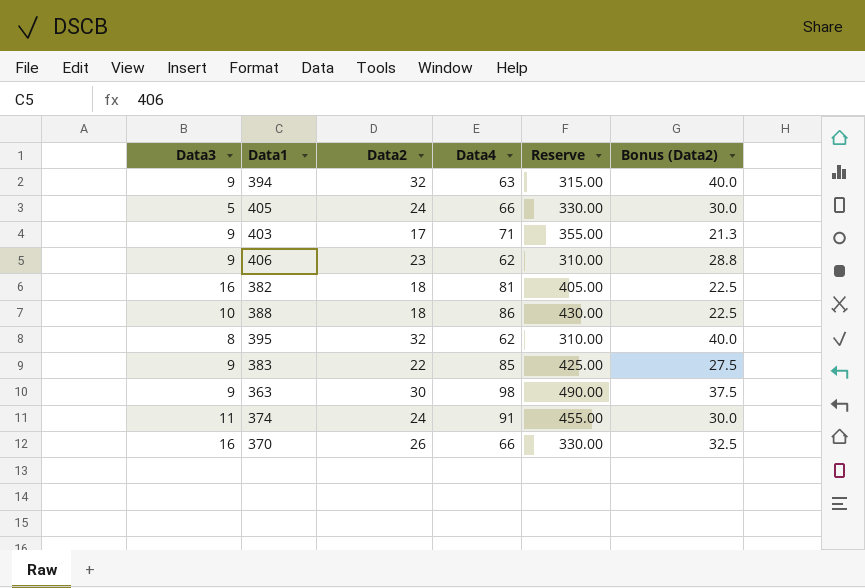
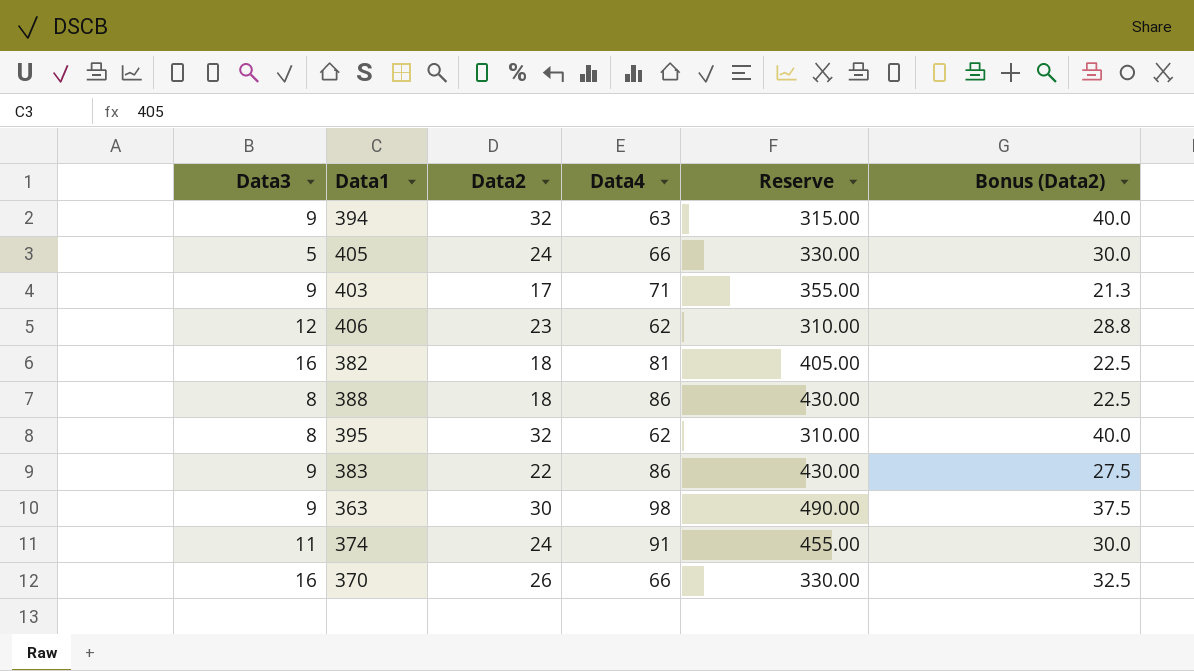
406 | Data3: 9 -> 12
388 | Data3: 10 -> 8
383 | Data4: 85 -> 86
383 | Reserve: 425.00 -> 430.00

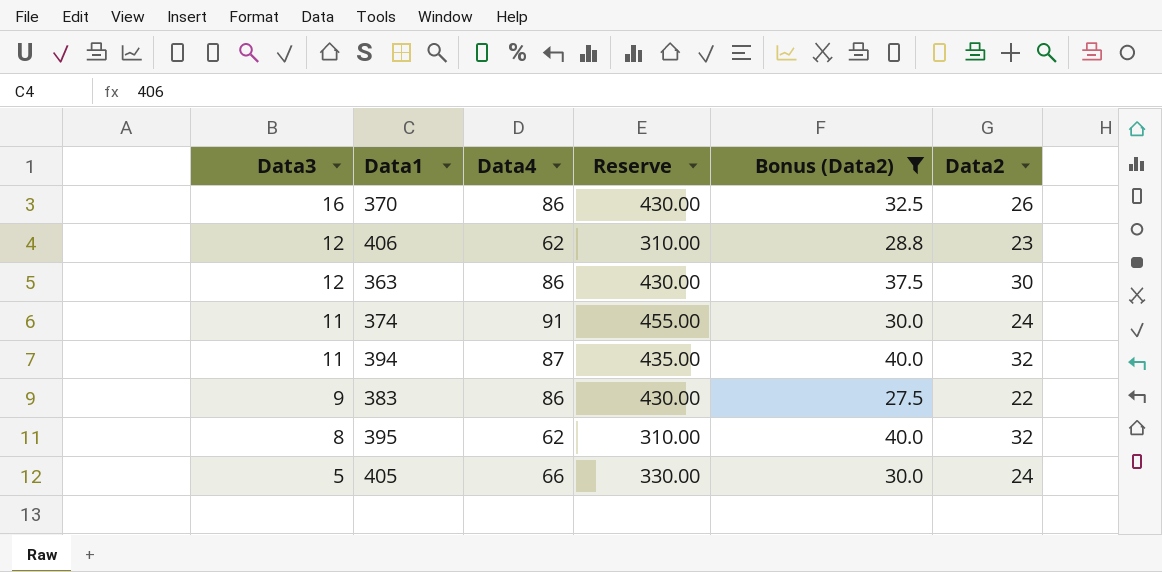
filter: none -> Bonus (Data2) >= 27.5
row order: none -> Data3 descending
column Data2 | position: 3 -> 6
370 | Data4: 66 -> 86
370 | Reserve: 330.00 -> 430.00
363 | Data3: 9 -> 12
363 | Data4: 98 -> 86
363 | Reserve: 490.00 -> 430.00
394 | Data3: 9 -> 11
394 | Data4: 63 -> 87
394 | Reserve: 315.00 -> 435.00

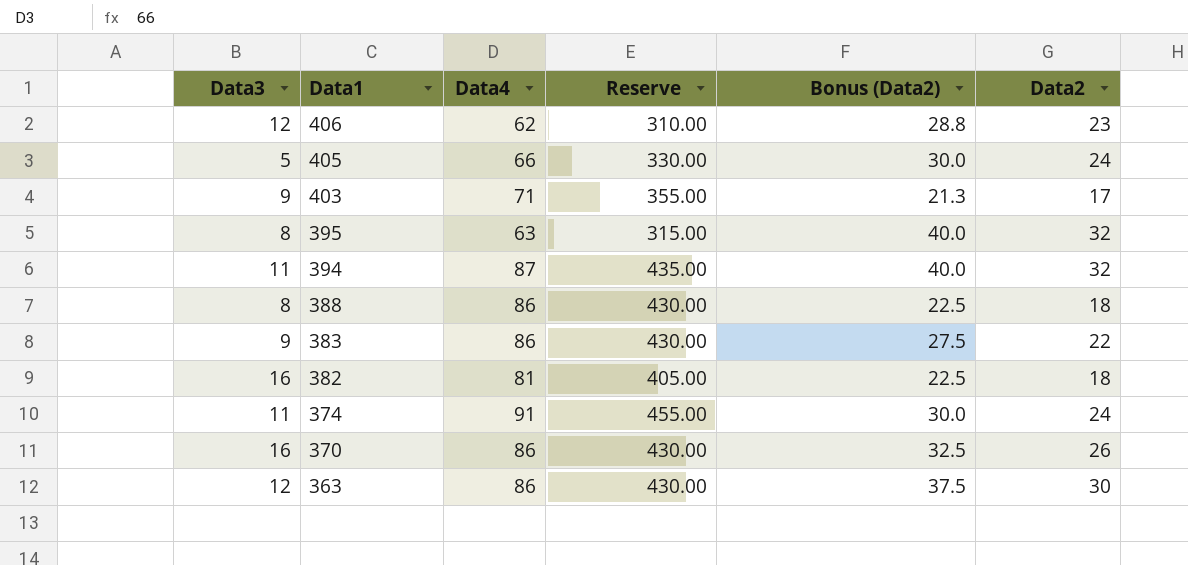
filter: Bonus (Data2) >= 27.5 -> none
row order: Data3 descending -> Data1 descending
395 | Data4: 62 -> 63
395 | Reserve: 310.00 -> 315.00

